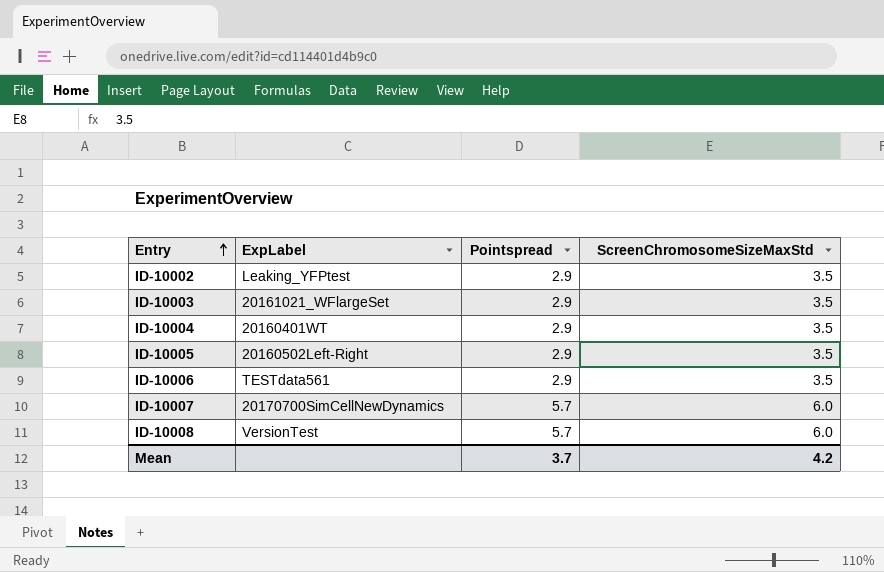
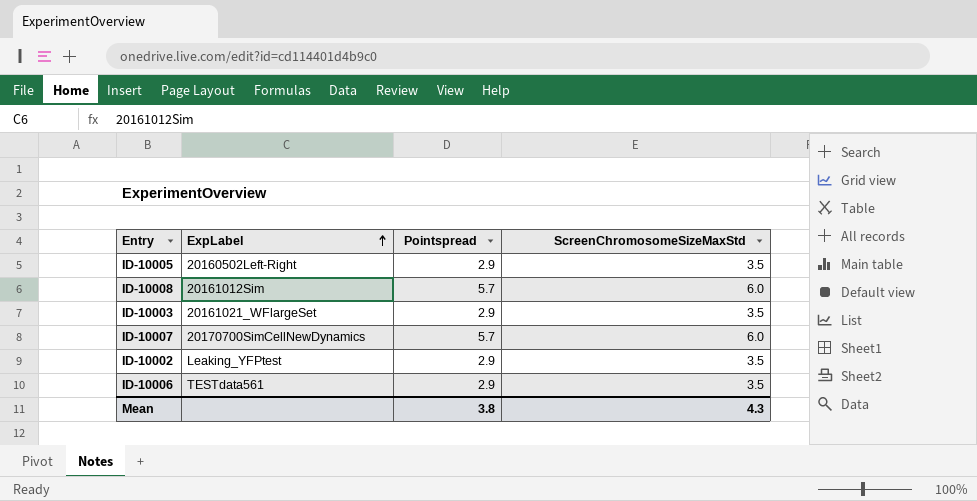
row order: Entry ascending -> ExpLabel ascending
row ID-10004: 20160401WT | 2.9 | 3.5 -> none
ID-10008 | ExpLabel: VersionTest -> 20161012Sim
Mean | Pointspread: 3.7 -> 3.8
Mean | ScreenChromosomeSizeMaxStd: 4.2 -> 4.3

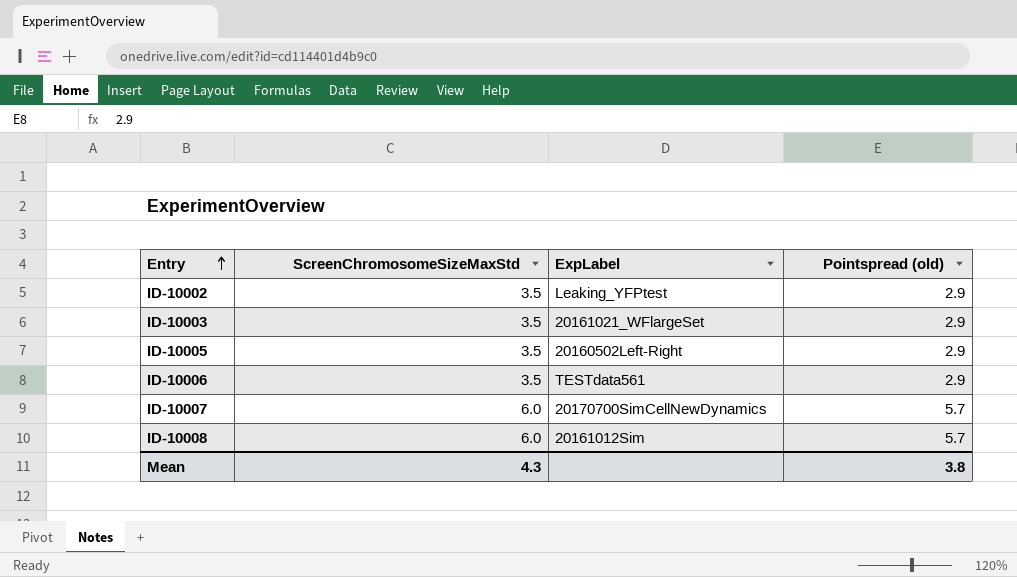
row order: ExpLabel ascending -> Entry ascending
column ScreenChromosomeSizeMaxStd | position: 4 -> 2
column name: Pointspread -> Pointspread (old)

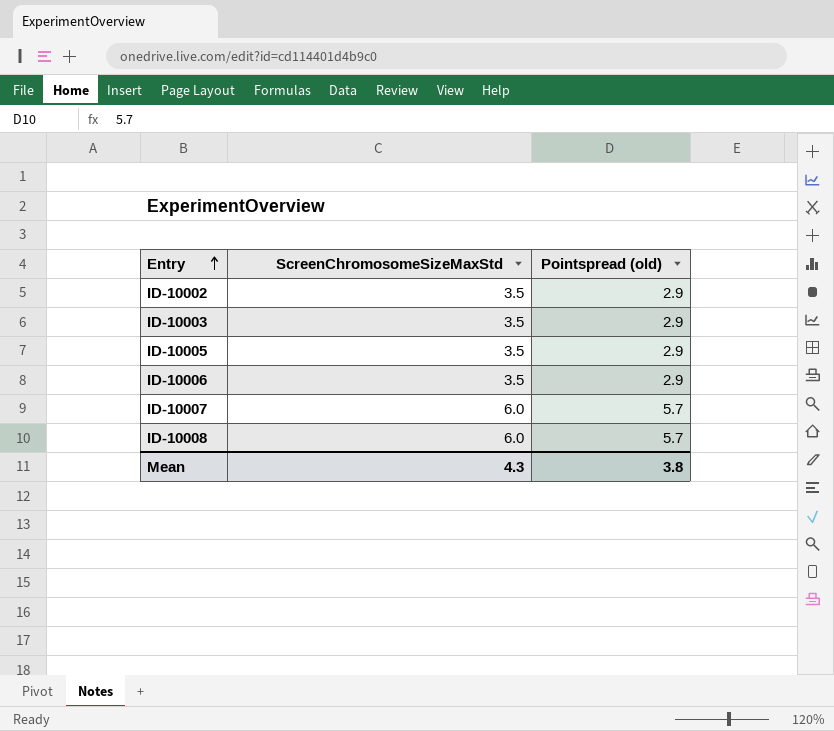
column ExpLabel | position: 3 -> none

